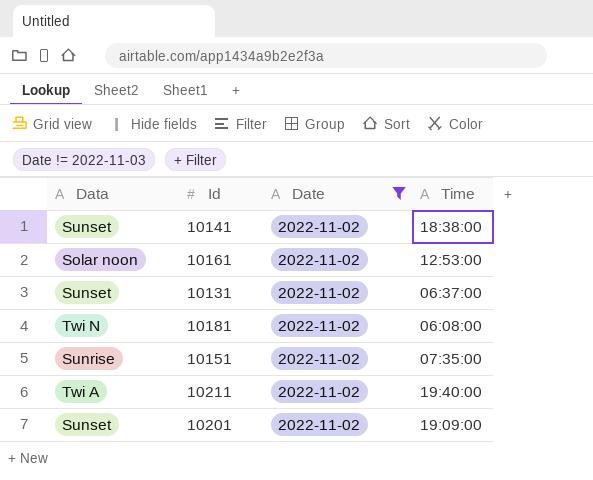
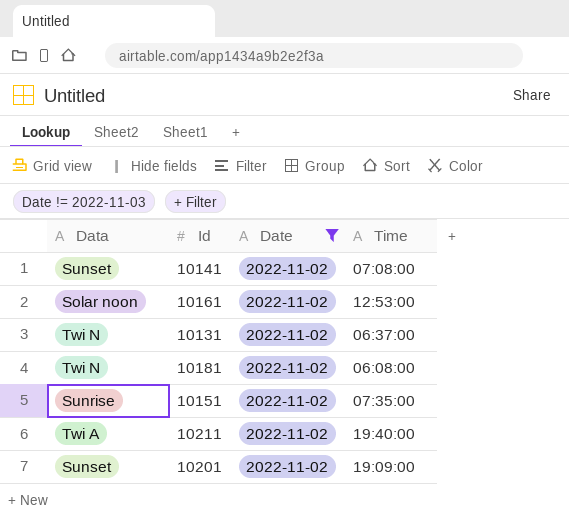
10141 | Time: 18:38:00 -> 07:08:00
10131 | Data: Sunset -> Twi N

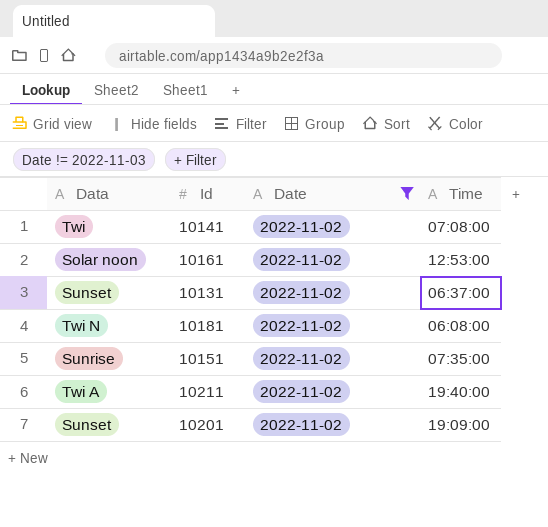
10141 | Data: Sunset -> Twi
10131 | Data: Twi N -> Sunset

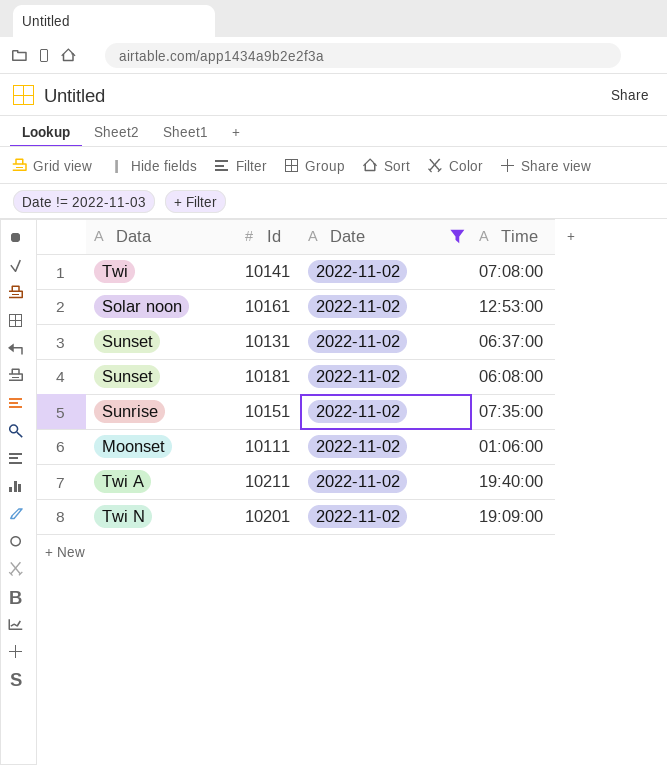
10181 | Data: Twi N -> Sunset
row 10111: none -> Moonset | 2022-11-02 | 01:06:00
10201 | Data: Sunset -> Twi N

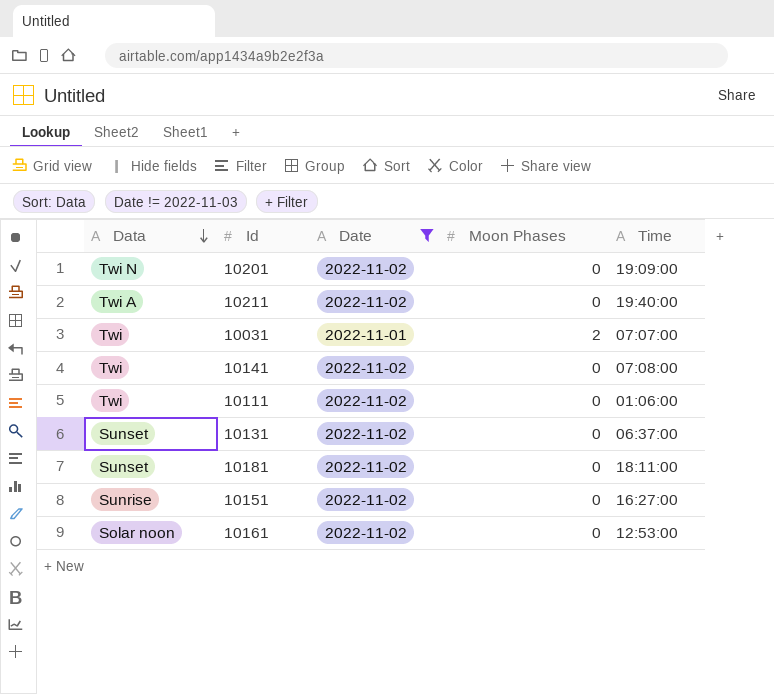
row order: none -> Data descending
column Moon Phases | position: none -> 4
row 10031: none -> Twi | 2022-11-01 | 2 | 07:07:00
10111 | Data: Moonset -> Twi
10181 | Time: 06:08:00 -> 18:11:00
10151 | Time: 07:35:00 -> 16:27:00

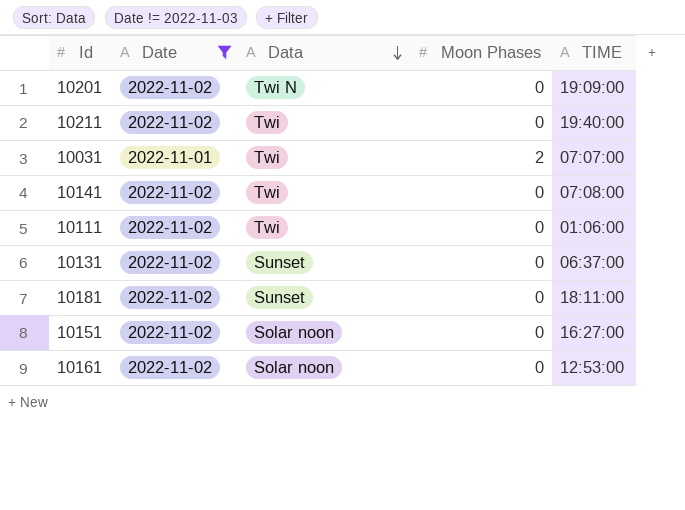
column Data | position: 1 -> 3
column name: Time -> TIME
10211 | Data: Twi A -> Twi
10151 | Data: Sunrise -> Solar noon

